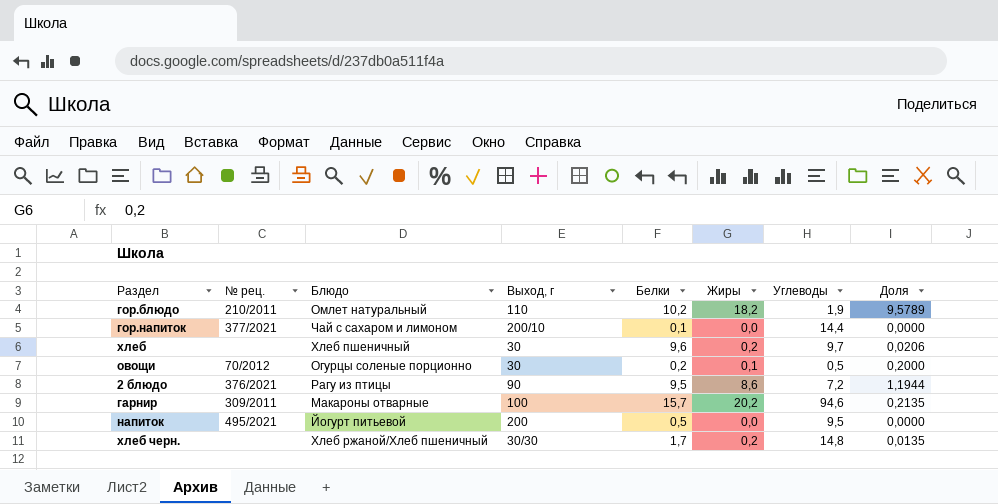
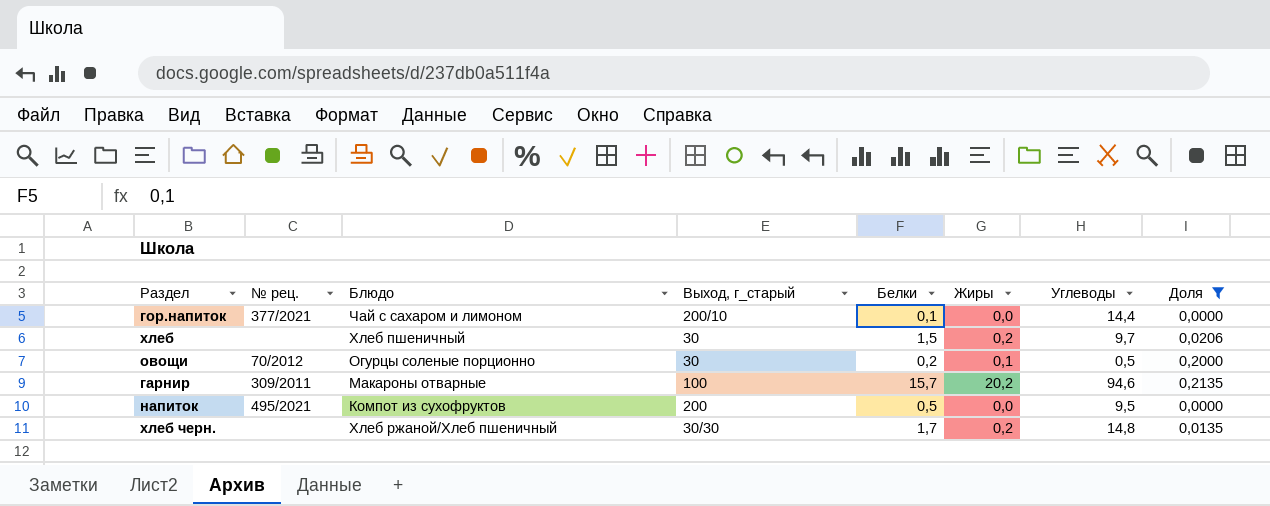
filter: none -> Доля <= 0,2135
column name: Выход, г -> Выход, г_старый
хлеб | Белки: 9,6 -> 1,5
напиток | Блюдо: Йогурт питьевой -> Компот из сухофруктов

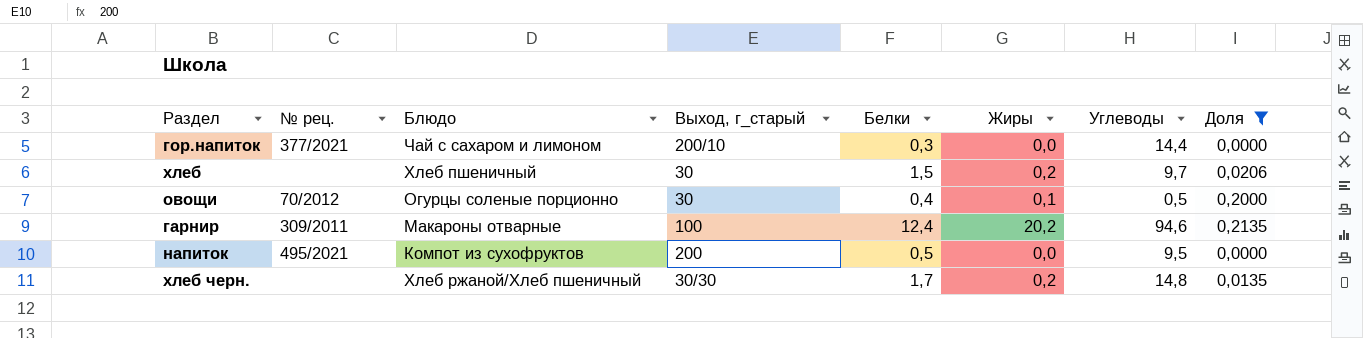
гор.напиток | Белки: 0,1 -> 0,3
овощи | Белки: 0,2 -> 0,4
гарнир | Белки: 15,7 -> 12,4

